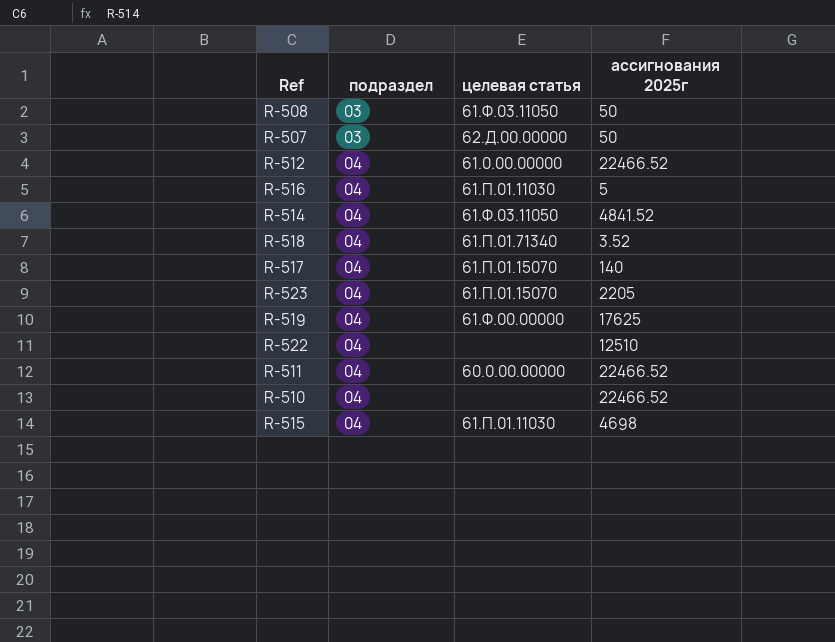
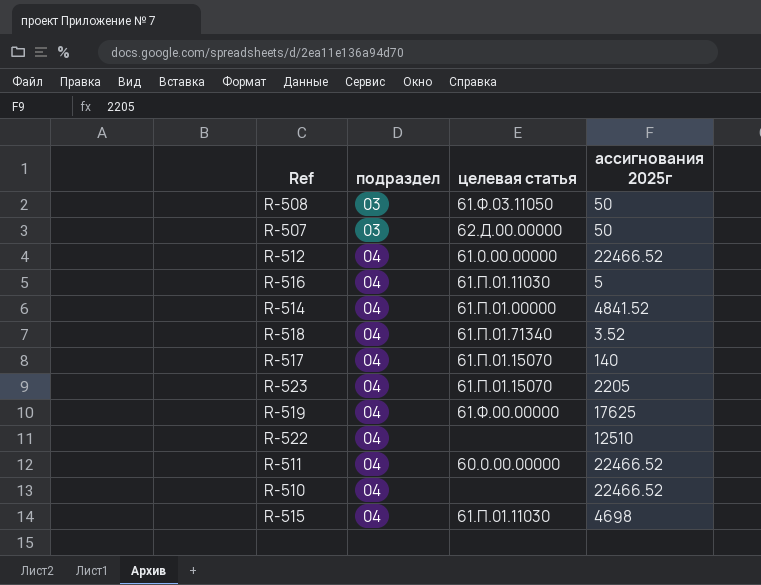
R-514 | целевая статья: 61.Ф.03.11050 -> 61.П.01.00000

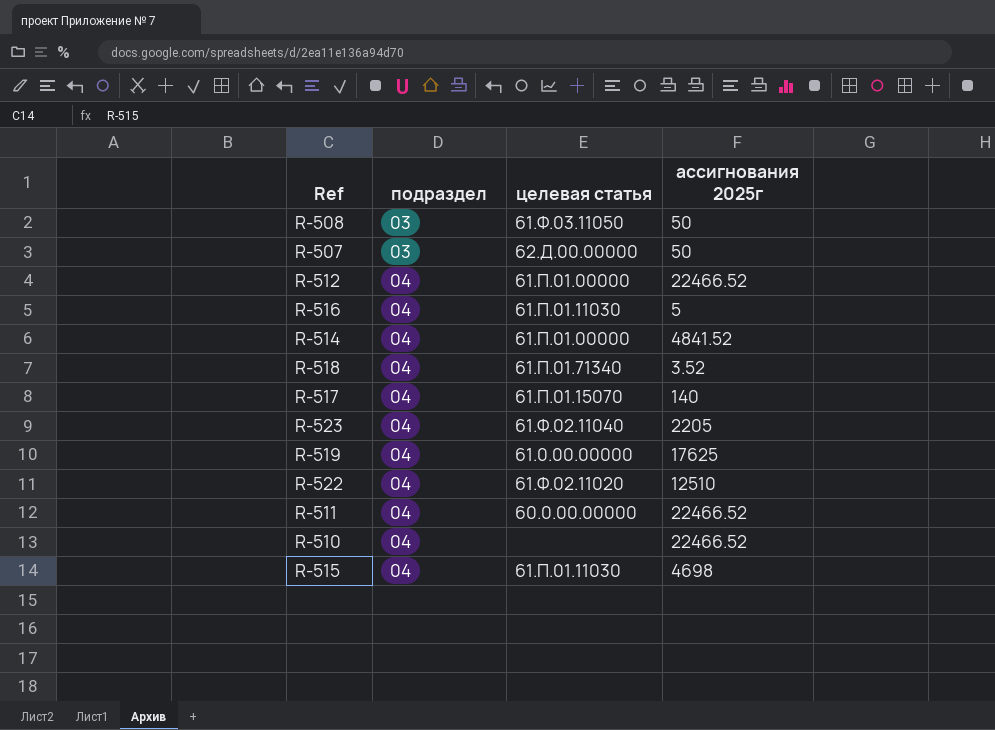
R-512 | целевая статья: 61.0.00.00000 -> 61.П.01.00000
R-523 | целевая статья: 61.П.01.15070 -> 61.Ф.02.11040
R-519 | целевая статья: 61.Ф.00.00000 -> 61.0.00.00000
R-522 | целевая статья: none -> 61.Ф.02.11020

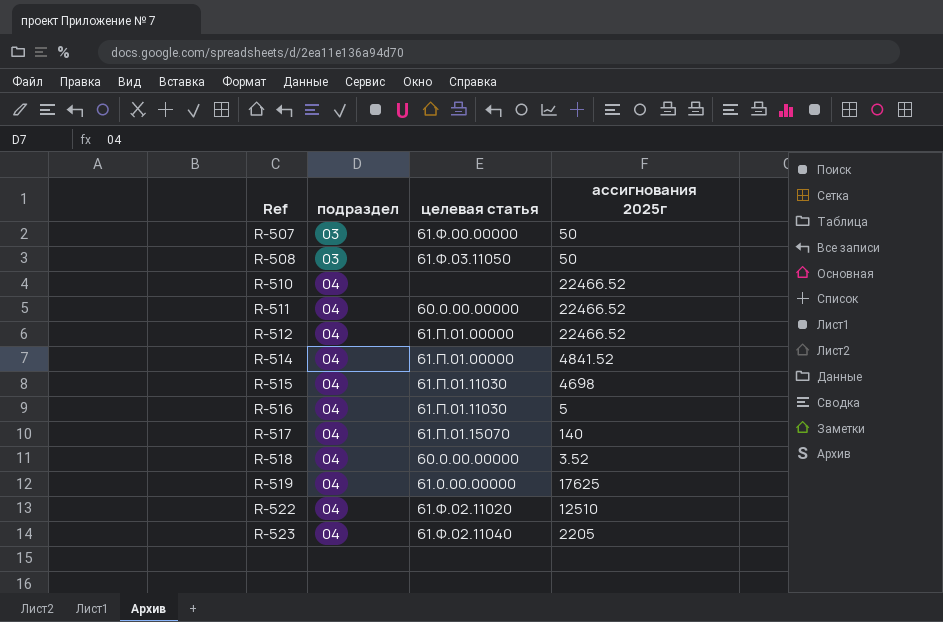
row order: подраздел ascending -> Ref ascending
R-507 | целевая статья: 62.Д.00.00000 -> 61.Ф.00.00000
R-518 | целевая статья: 61.П.01.71340 -> 60.0.00.00000

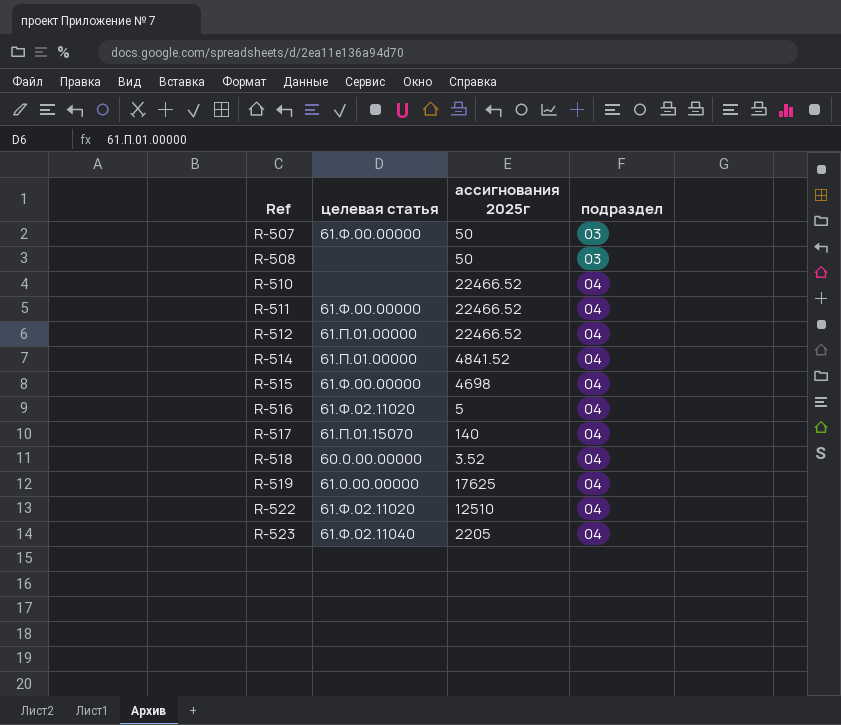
column подраздел | position: 2 -> 4
R-508 | целевая статья: 61.Ф.03.11050 -> none
R-511 | целевая статья: 60.0.00.00000 -> 61.Ф.00.00000
R-515 | целевая статья: 61.П.01.11030 -> 61.Ф.00.00000
R-516 | целевая статья: 61.П.01.11030 -> 61.Ф.02.11020

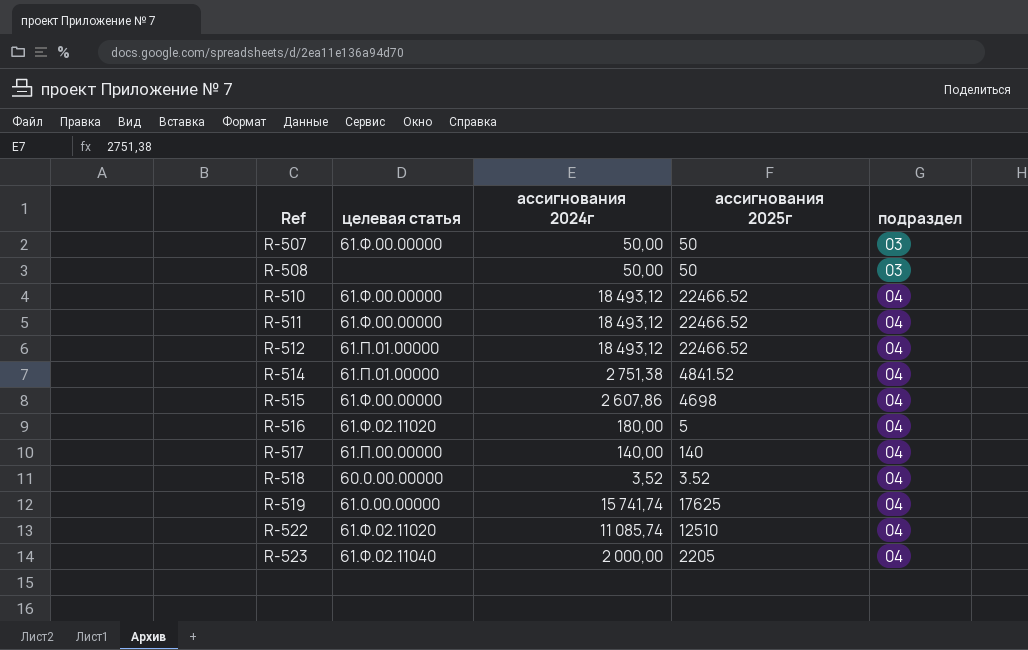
column ассигнования 2024г | position: none -> 3
R-510 | целевая статья: none -> 61.Ф.00.00000
R-517 | целевая статья: 61.П.01.15070 -> 61.П.00.00000

